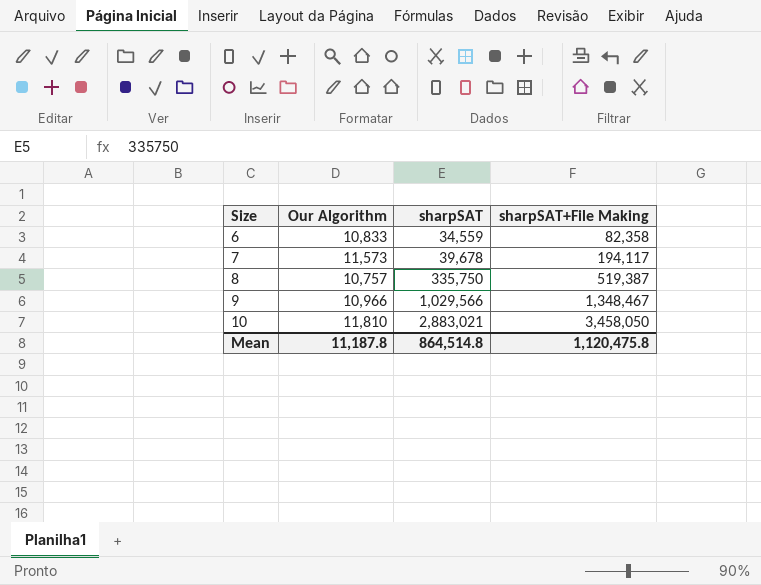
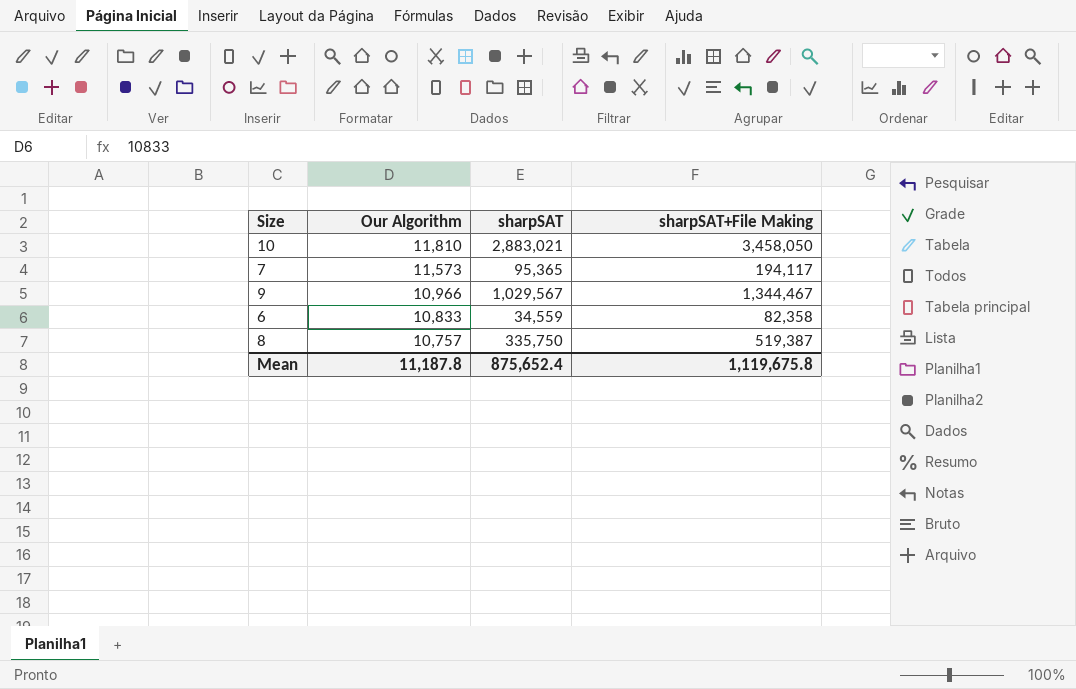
row order: Size ascending -> Our Algorithm descending
7 | sharpSAT: 39,678 -> 95,365
9 | sharpSAT: 1,029,566 -> 1,029,567
9 | sharpSAT+File Making: 1,348,467 -> 1,344,467
Mean | sharpSAT: 864,514.8 -> 875,652.4
Mean | sharpSAT+File Making: 1,120,475.8 -> 1,119,675.8

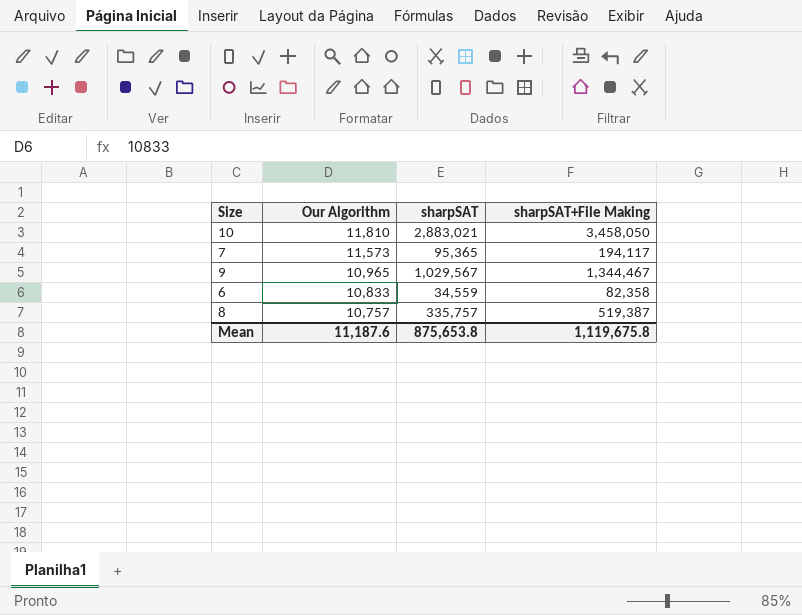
9 | Our Algorithm: 10,966 -> 10,965
8 | sharpSAT: 335,750 -> 335,757
Mean | Our Algorithm: 11,187.8 -> 11,187.6
Mean | sharpSAT: 875,652.4 -> 875,653.8

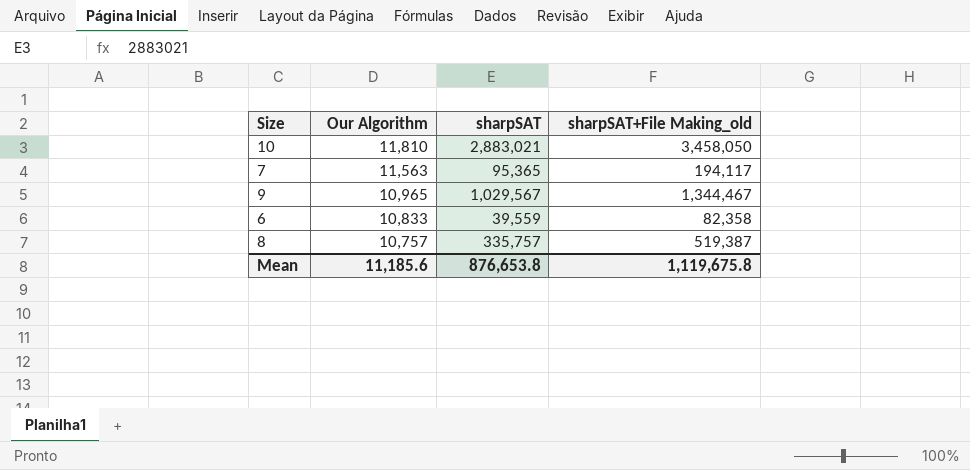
column name: sharpSAT+File Making -> sharpSAT+File Making_old
7 | Our Algorithm: 11,573 -> 11,563
6 | sharpSAT: 34,559 -> 39,559
Mean | Our Algorithm: 11,187.6 -> 11,185.6
Mean | sharpSAT: 875,653.8 -> 876,653.8

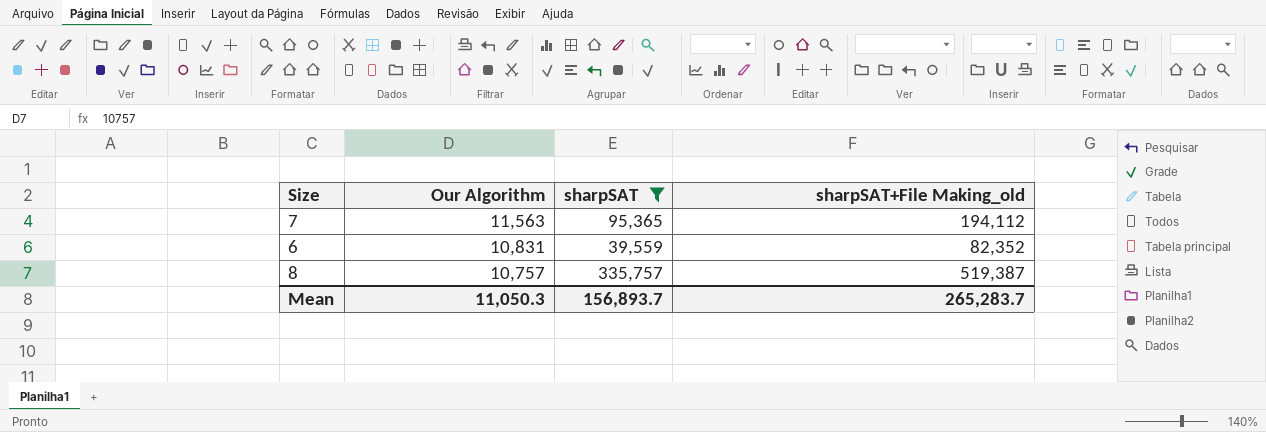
filter: none -> sharpSAT <= 335,757
7 | sharpSAT+File Making_old: 194,117 -> 194,112
6 | Our Algorithm: 10,833 -> 10,831
6 | sharpSAT+File Making_old: 82,358 -> 82,352
Mean | Our Algorithm: 11,185.6 -> 11,050.3
Mean | sharpSAT: 876,653.8 -> 156,893.7
Mean | sharpSAT+File Making_old: 1,119,675.8 -> 265,283.7

